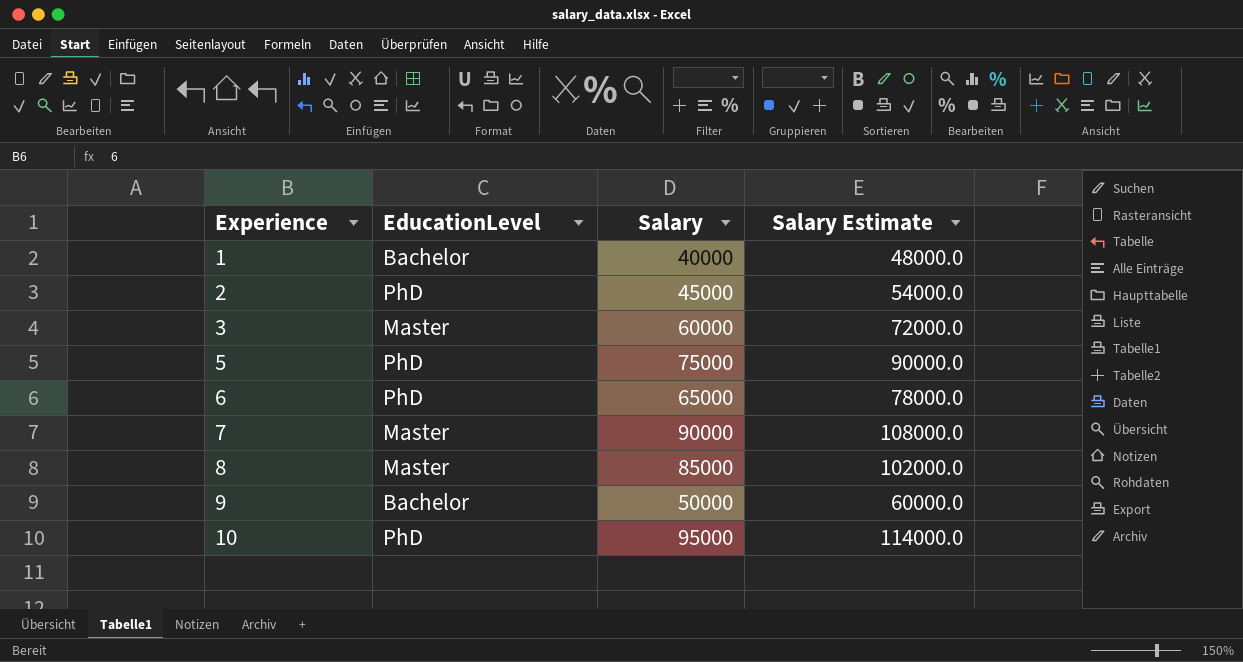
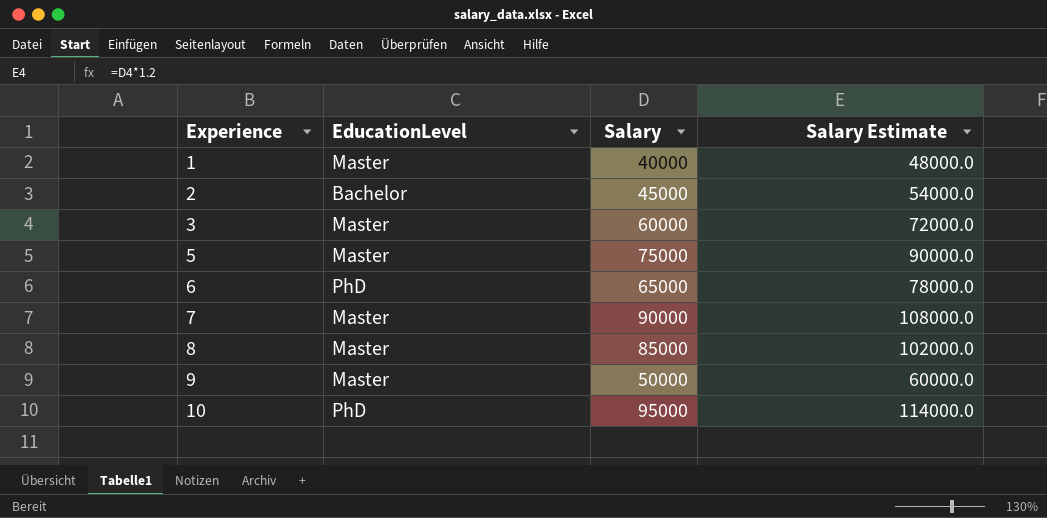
1 | EducationLevel: Bachelor -> Master
2 | EducationLevel: PhD -> Bachelor
5 | EducationLevel: PhD -> Master
9 | EducationLevel: Bachelor -> Master

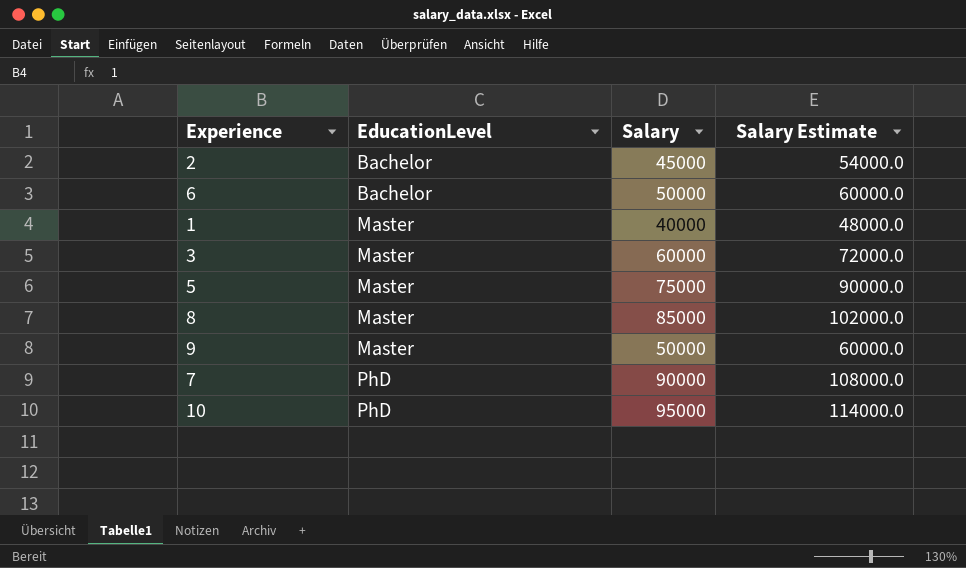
row order: Experience ascending -> EducationLevel ascending
6 | EducationLevel: PhD -> Bachelor
6 | Salary: 65000 -> 50000
6 | Salary Estimate: 78000.0 -> 60000.0
7 | EducationLevel: Master -> PhD

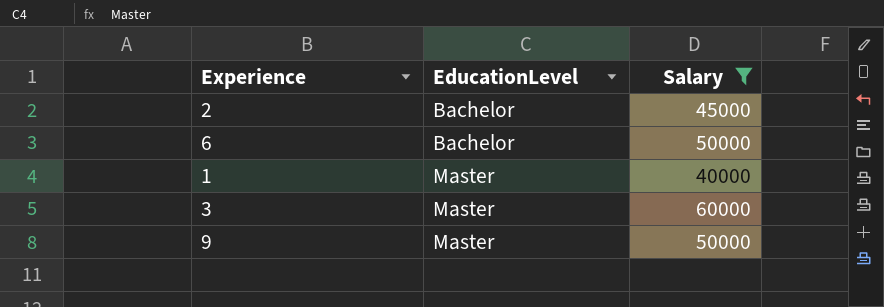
filter: none -> Salary <= 60000
column Salary Estimate | formula: [Salary] * 1.2 -> none

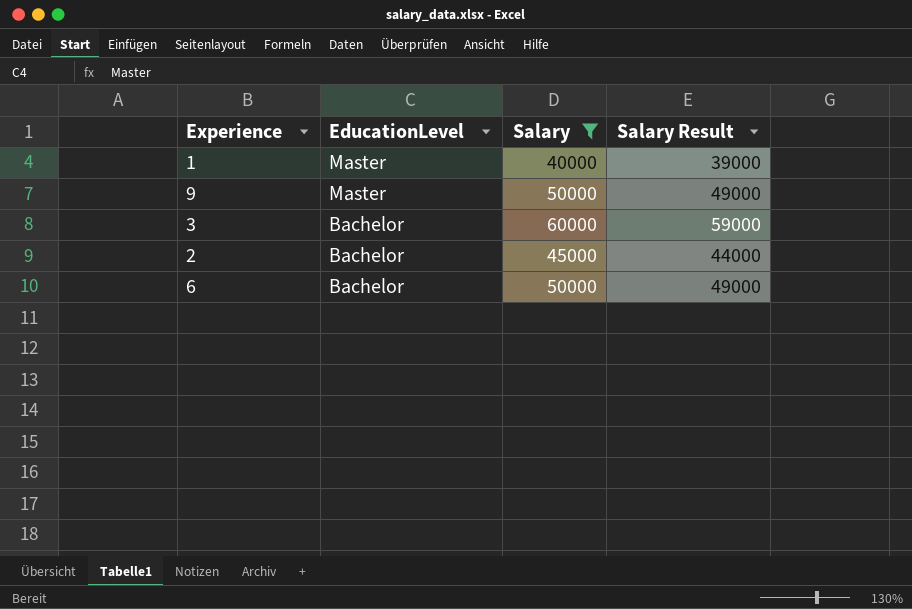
row order: EducationLevel ascending -> EducationLevel descending
column Salary Result | formula: none -> [Salary] - 1000
3 | EducationLevel: Master -> Bachelor

